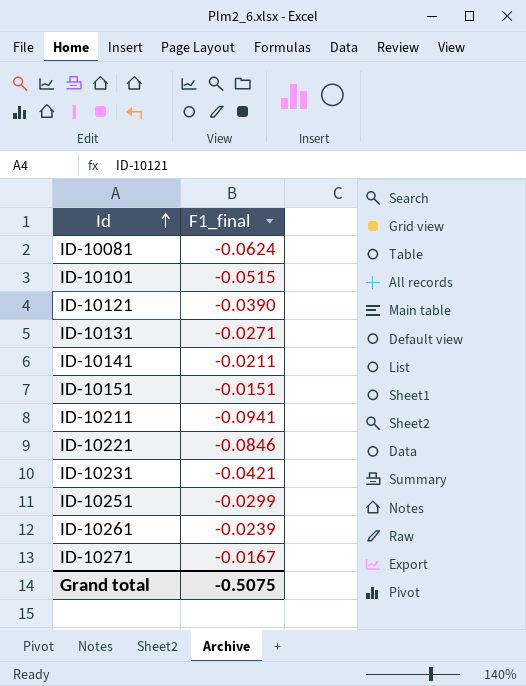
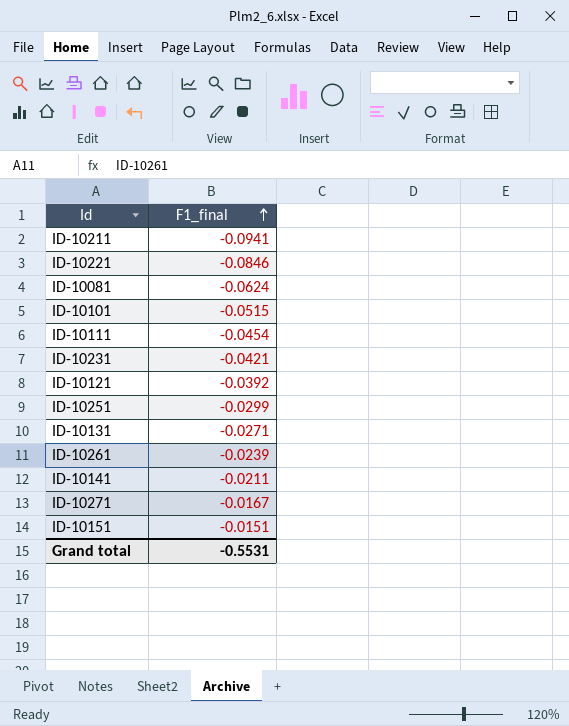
row order: Id ascending -> F1_final ascending
row ID-10111: none -> -0.0454
ID-10121 | F1_final: -0.0390 -> -0.0392
Grand total | F1_final: -0.5075 -> -0.5531

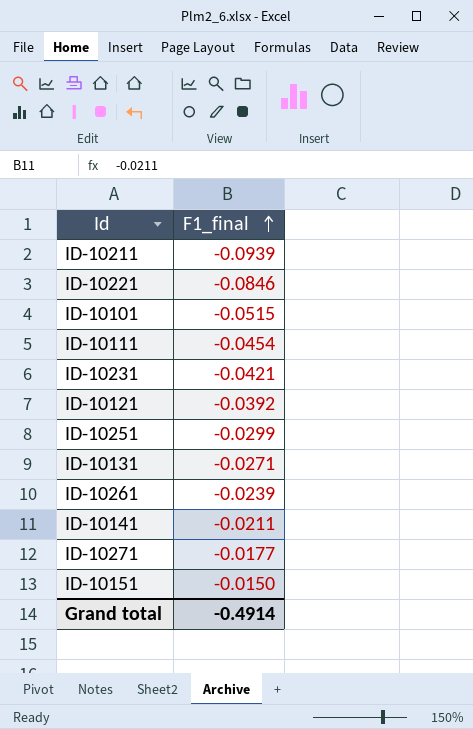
row ID-10081: -0.0624 -> none
ID-10211 | F1_final: -0.0941 -> -0.0939
ID-10271 | F1_final: -0.0167 -> -0.0177
ID-10151 | F1_final: -0.0151 -> -0.0150
Grand total | F1_final: -0.5531 -> -0.4914

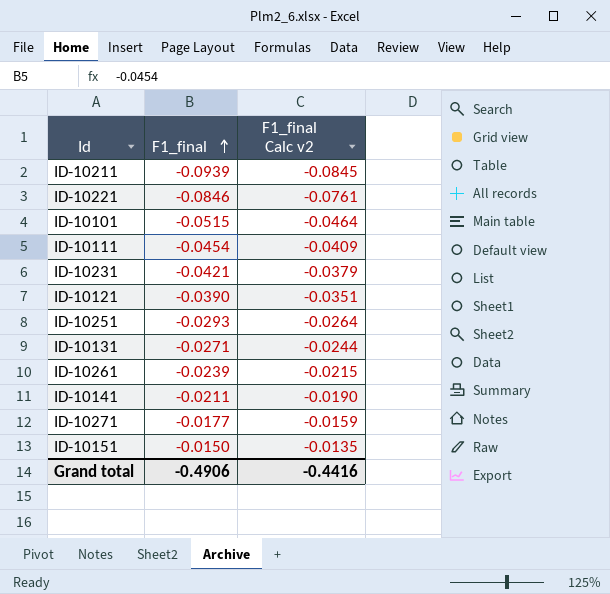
column F1_final Calc v2 | formula: none -> [F1_final] * 0.9
ID-10121 | F1_final: -0.0392 -> -0.0390
ID-10251 | F1_final: -0.0299 -> -0.0293
Grand total | F1_final: -0.4914 -> -0.4906

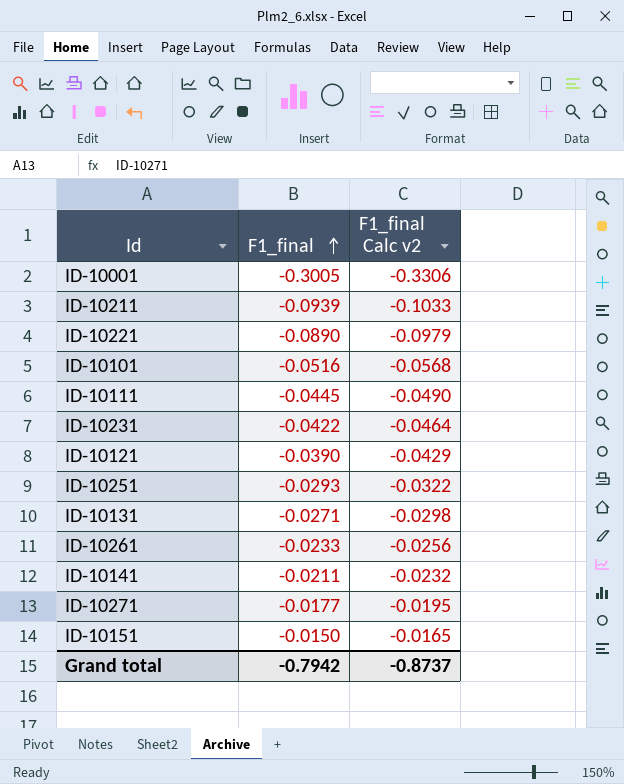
column F1_final Calc v2 | formula: [F1_final] * 0.9 -> [F1_final] * 1.1
row ID-10001: none -> -0.3005 | -0.3306
ID-10221 | F1_final: -0.0846 -> -0.0890
ID-10101 | F1_final: -0.0515 -> -0.0516
ID-10111 | F1_final: -0.0454 -> -0.0445
ID-10231 | F1_final: -0.0421 -> -0.0422
ID-10261 | F1_final: -0.0239 -> -0.0233
Grand total | F1_final: -0.4906 -> -0.7942
Grand total | F1_final Calc v2: -0.4416 -> -0.8737

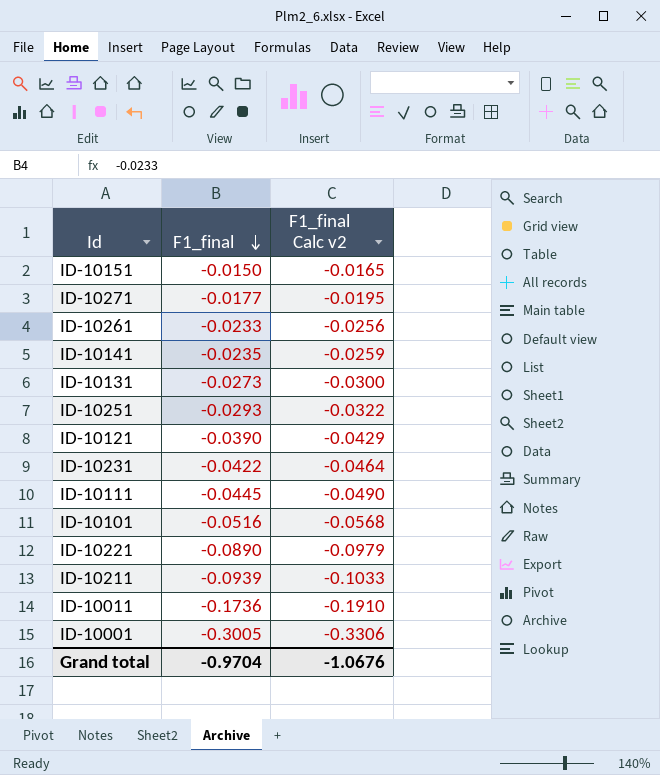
row order: F1_final ascending -> F1_final descending
ID-10141 | F1_final: -0.0211 -> -0.0235
ID-10141 | F1_final Calc v2: -0.0232 -> -0.0259
ID-10131 | F1_final: -0.0271 -> -0.0273
ID-10131 | F1_final Calc v2: -0.0298 -> -0.0300
row ID-10011: none -> -0.1736 | -0.1910
Grand total | F1_final: -0.7942 -> -0.9704
Grand total | F1_final Calc v2: -0.8737 -> -1.0676

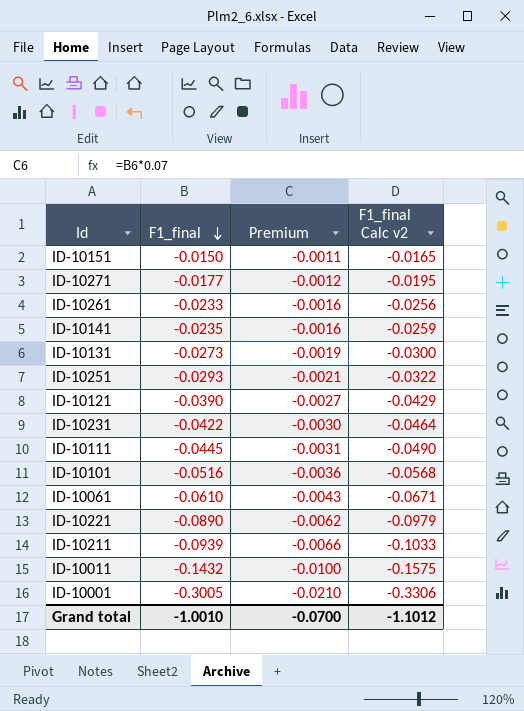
column Premium | formula: none -> [F1_final] * 0.07
row ID-10061: none -> -0.0610 | -0.0043 | -0.0671
ID-10011 | F1_final: -0.1736 -> -0.1432
ID-10011 | F1_final Calc v2: -0.1910 -> -0.1575
Grand total | F1_final: -0.9704 -> -1.0010
Grand total | F1_final Calc v2: -1.0676 -> -1.1012

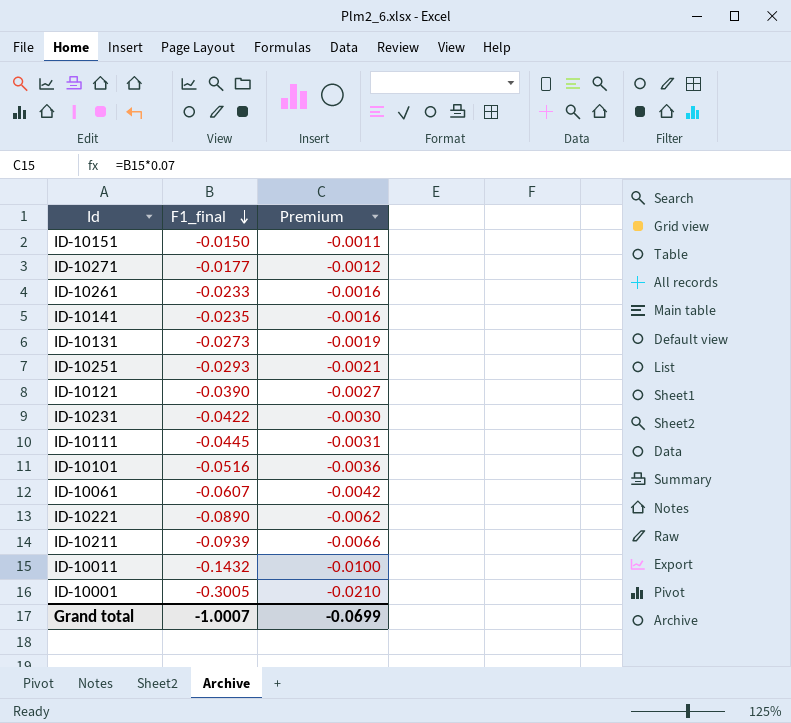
column F1_final Calc v2 | formula: [F1_final] * 1.1 -> none
ID-10061 | F1_final: -0.0610 -> -0.0607
ID-10061 | Premium: -0.0043 -> -0.0042
Grand total | F1_final: -1.0010 -> -1.0007
Grand total | Premium: -0.0700 -> -0.0699

